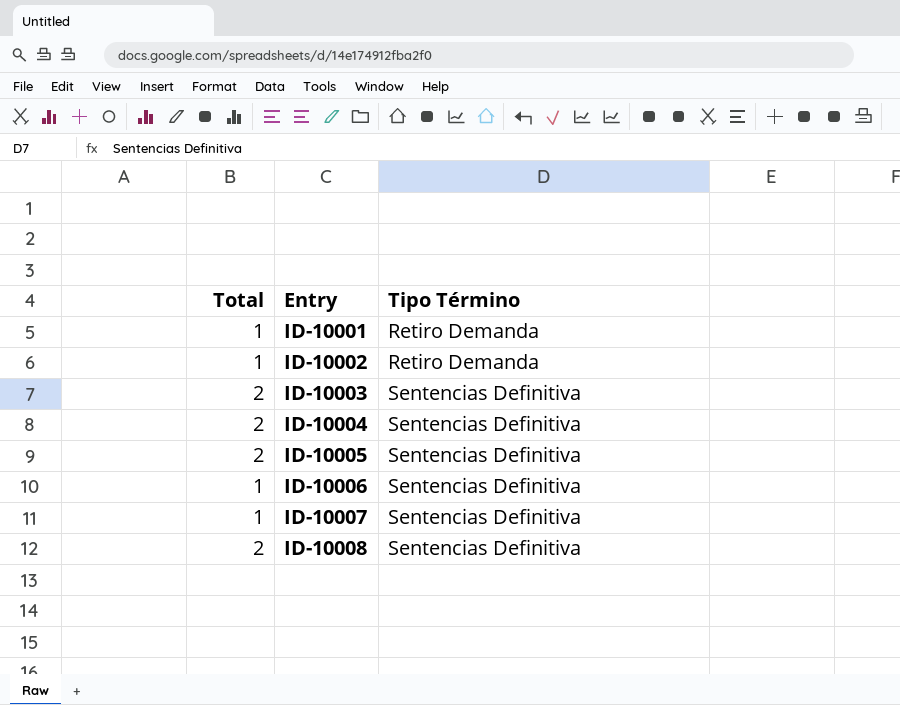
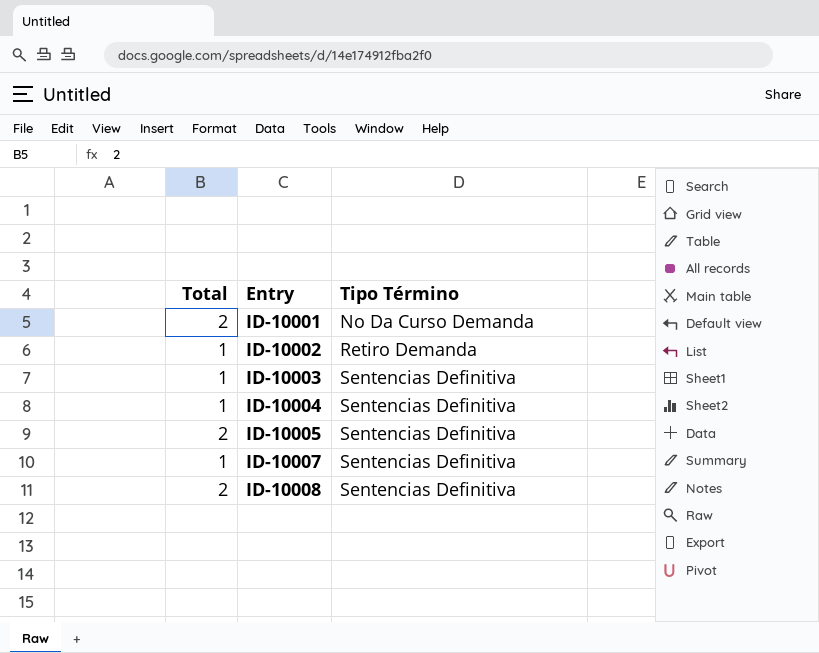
row ID-10006: 1 | Sentencias Definitiva -> none
ID-10001 | Total: 1 -> 2
ID-10001 | Tipo Término: Retiro Demanda -> No Da Curso Demanda
ID-10003 | Total: 2 -> 1
ID-10004 | Total: 2 -> 1

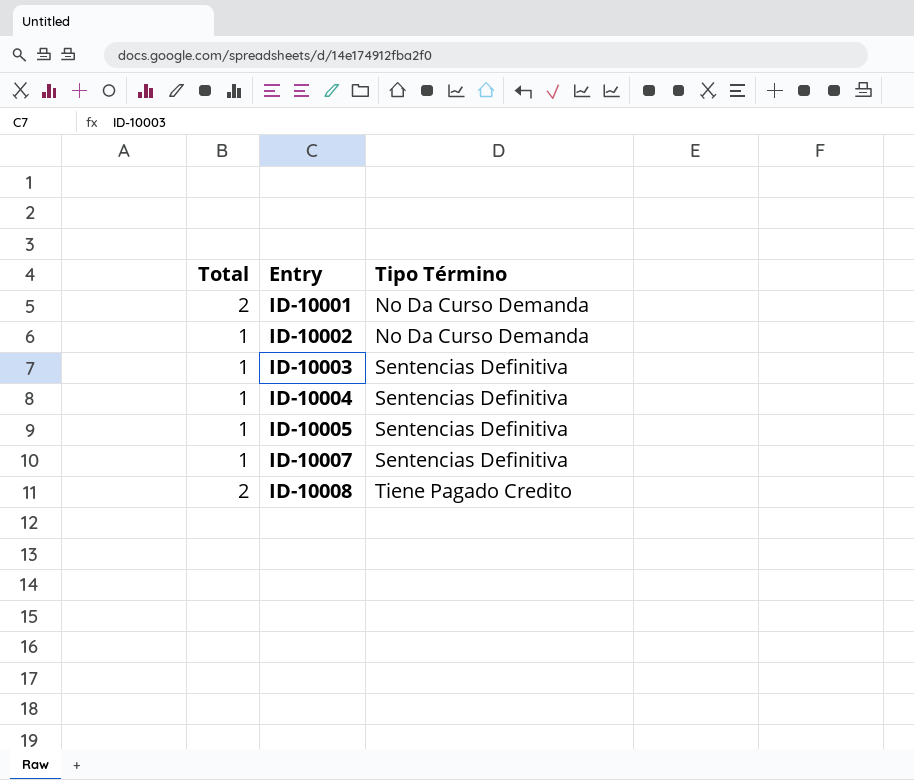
ID-10002 | Tipo Término: Retiro Demanda -> No Da Curso Demanda
ID-10005 | Total: 2 -> 1
ID-10008 | Tipo Término: Sentencias Definitiva -> Tiene Pagado Credito

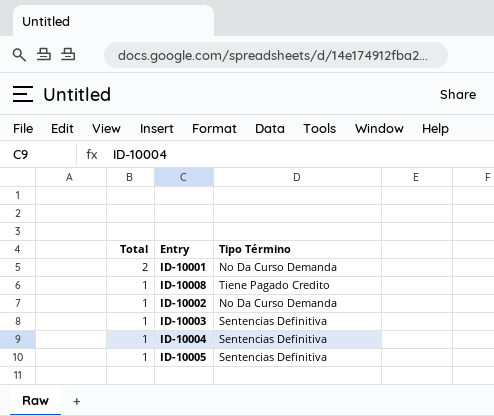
row order: Entry ascending -> Total descending
row ID-10007: 1 | Sentencias Definitiva -> none
ID-10008 | Total: 2 -> 1

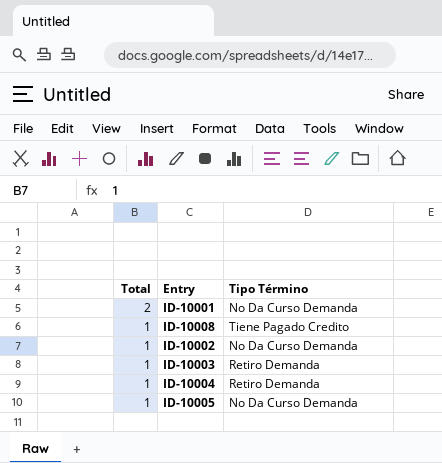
ID-10003 | Tipo Término: Sentencias Definitiva -> Retiro Demanda
ID-10004 | Tipo Término: Sentencias Definitiva -> Retiro Demanda
ID-10005 | Tipo Término: Sentencias Definitiva -> No Da Curso Demanda

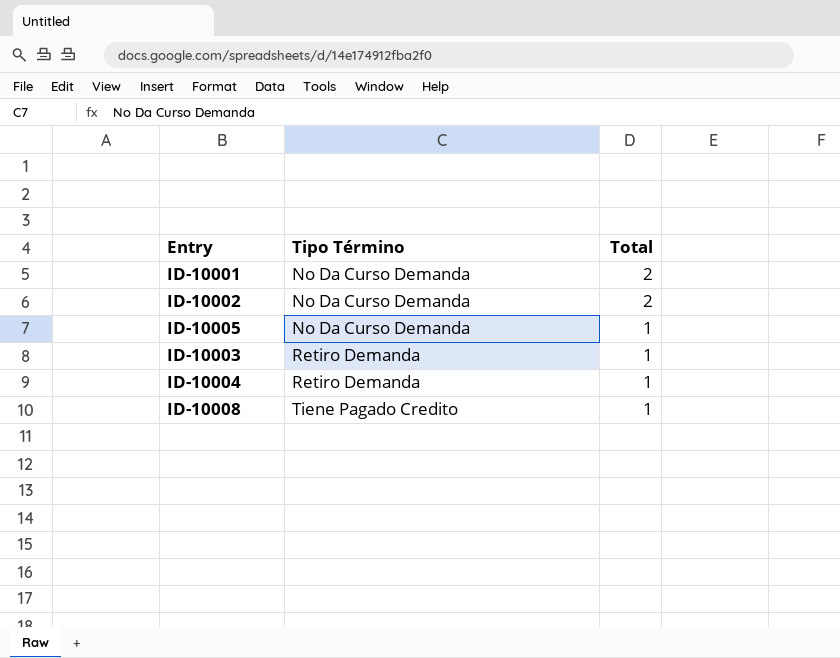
row order: Total descending -> Tipo Término ascending
column Total | position: 1 -> 3
ID-10002 | Total: 1 -> 2

